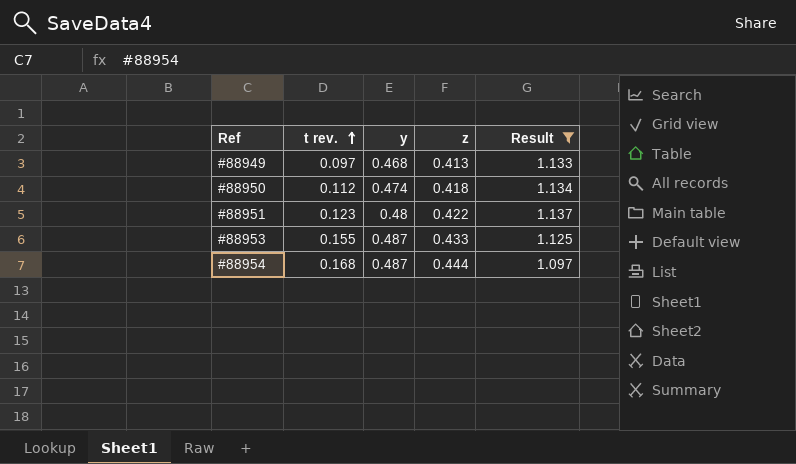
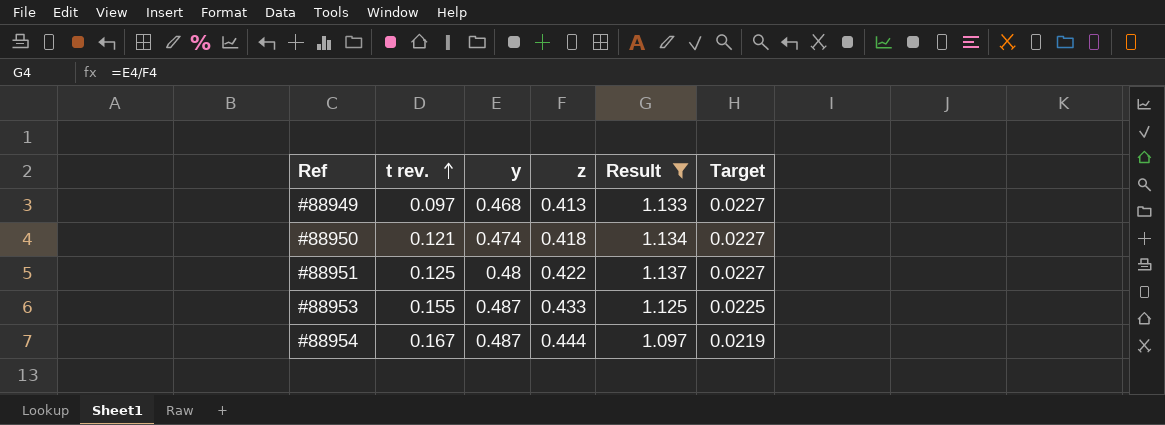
column Target | formula: none -> [Result] * 0.02
#88950 | t rev.: 0.112 -> 0.121
#88951 | t rev.: 0.123 -> 0.125
#88954 | t rev.: 0.168 -> 0.167

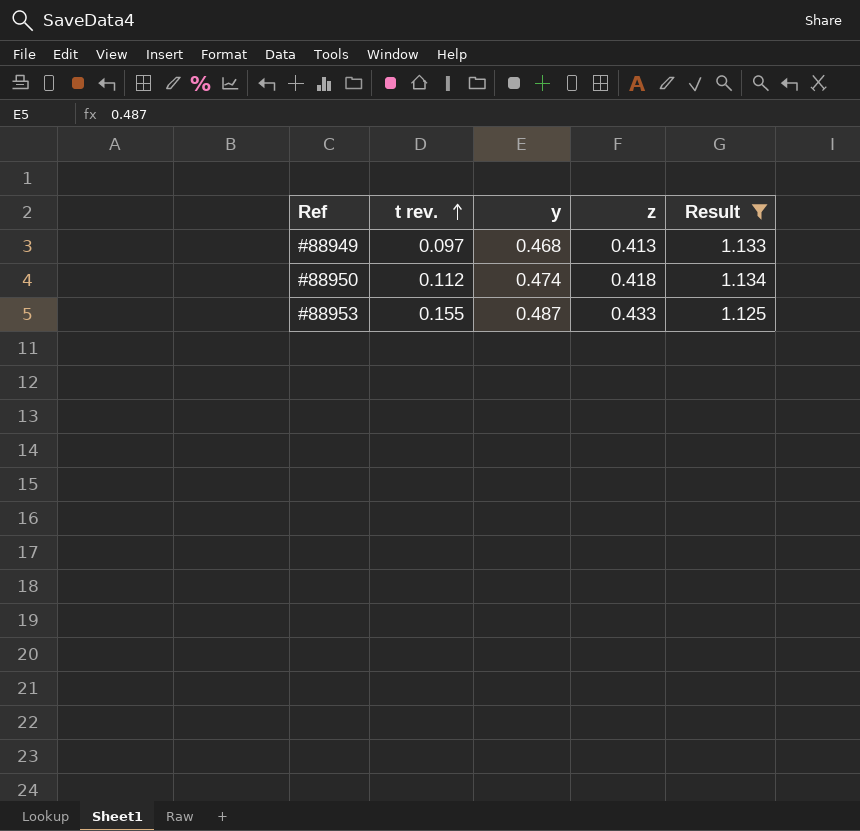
column Target | formula: [Result] * 0.02 -> none
row #88951: 0.125 | 0.48 | 0.422 | 1.137 | 0.0227 -> none
row #88954: 0.167 | 0.487 | 0.444 | 1.097 | 0.0219 -> none
#88950 | t rev.: 0.121 -> 0.112

